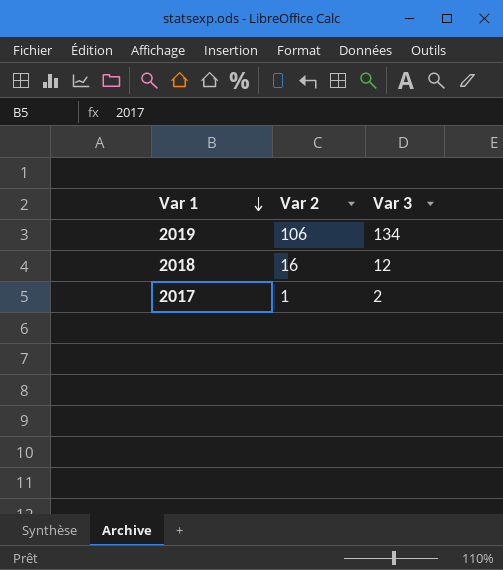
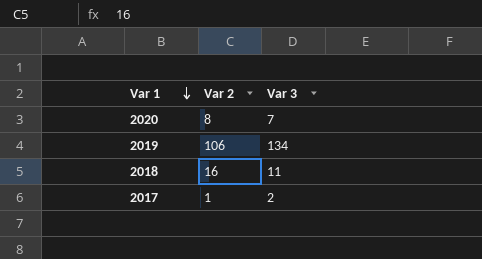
row 2020: none -> 8 | 7
2018 | Var 3: 12 -> 11

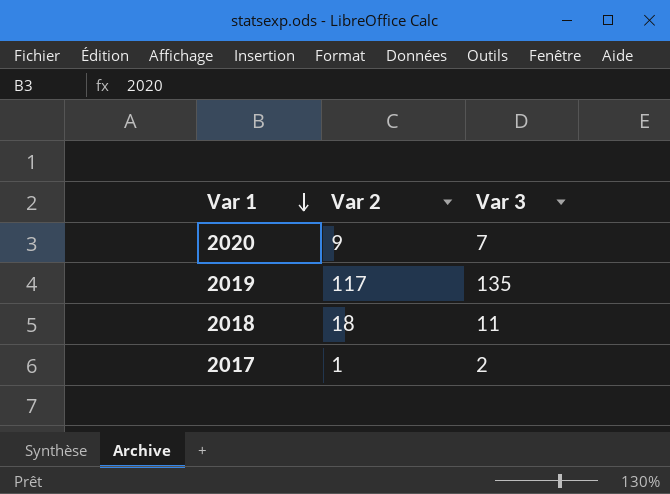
2020 | Var 2: 8 -> 9
2019 | Var 2: 106 -> 117
2019 | Var 3: 134 -> 135
2018 | Var 2: 16 -> 18

